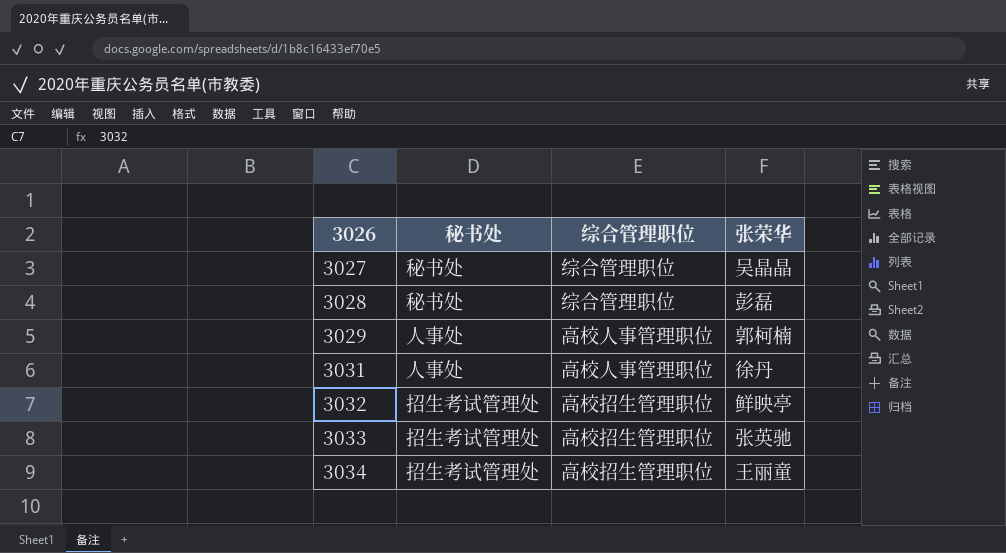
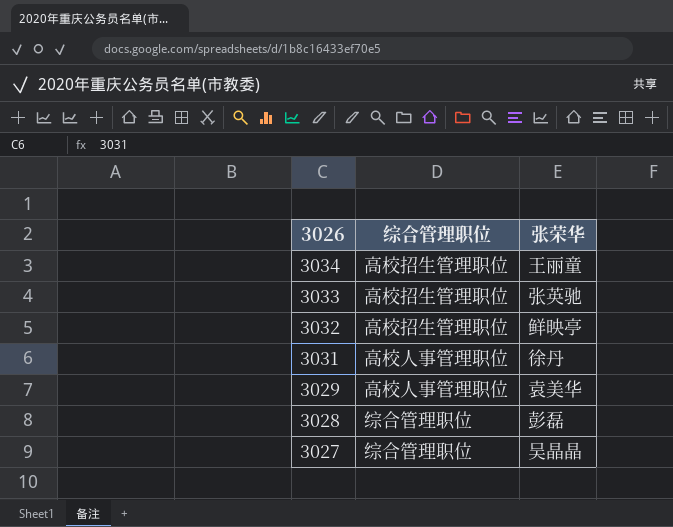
row order: 3026 ascending -> 3026 descending
column 秘书处 | position: 2 -> none
3029 | 张荣华: 郭柯楠 -> 袁美华

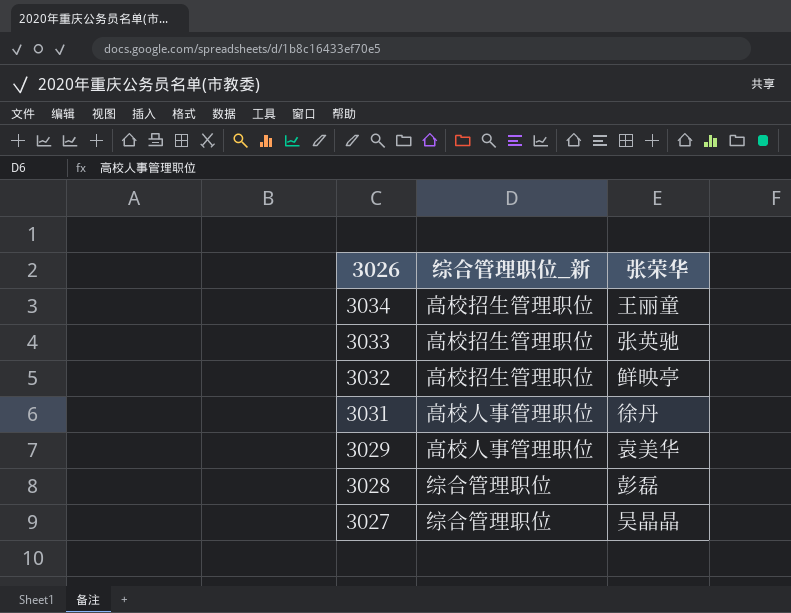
column name: 综合管理职位 -> 综合管理职位_新

